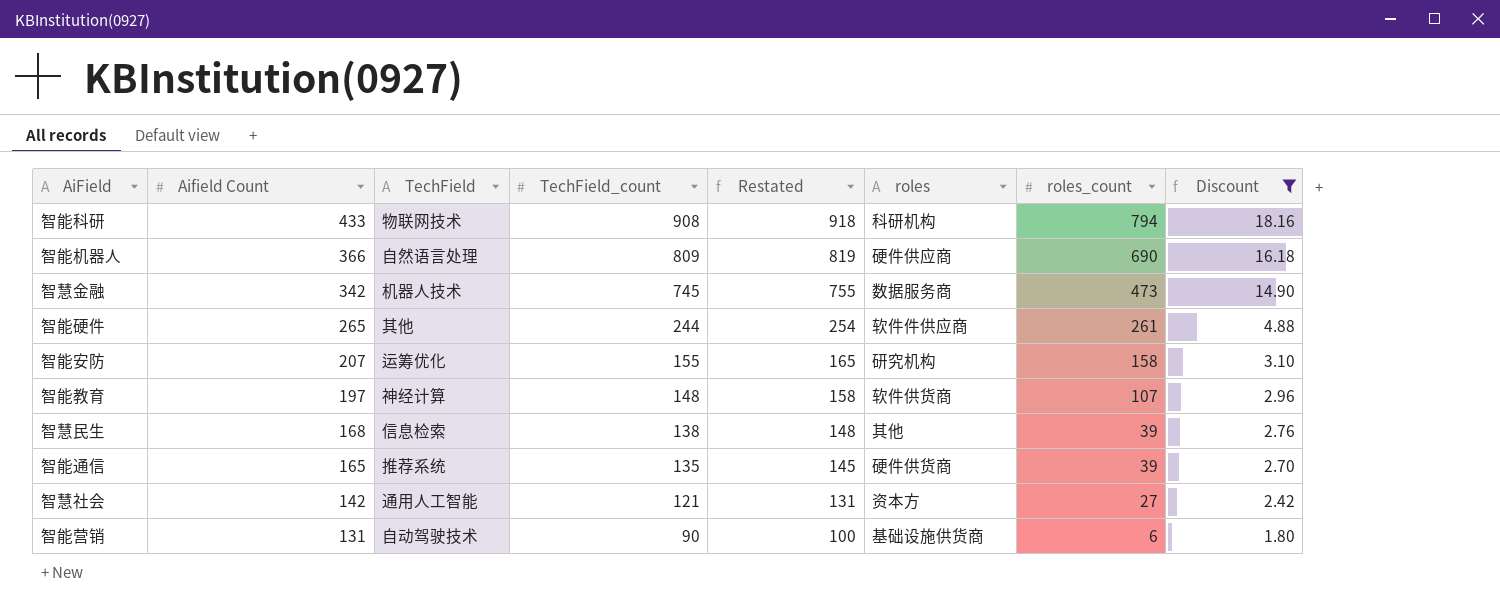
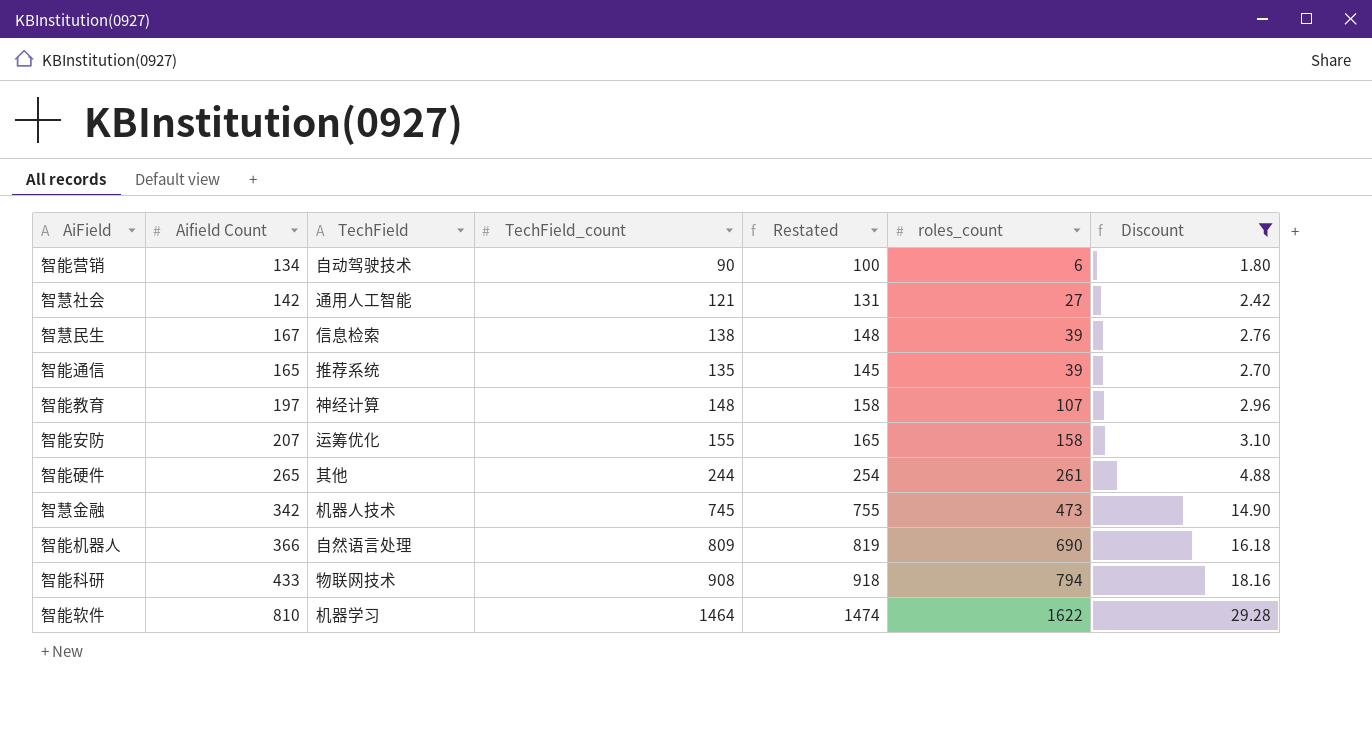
row order: Aifield Count descending -> roles_count ascending
column roles | position: 6 -> none
智能营销 | Aifield Count: 131 -> 134
智慧民生 | Aifield Count: 168 -> 167
row 智能软件: none -> 810 | 机器学习 | 1464 | 1474 | 1622 | 29.28

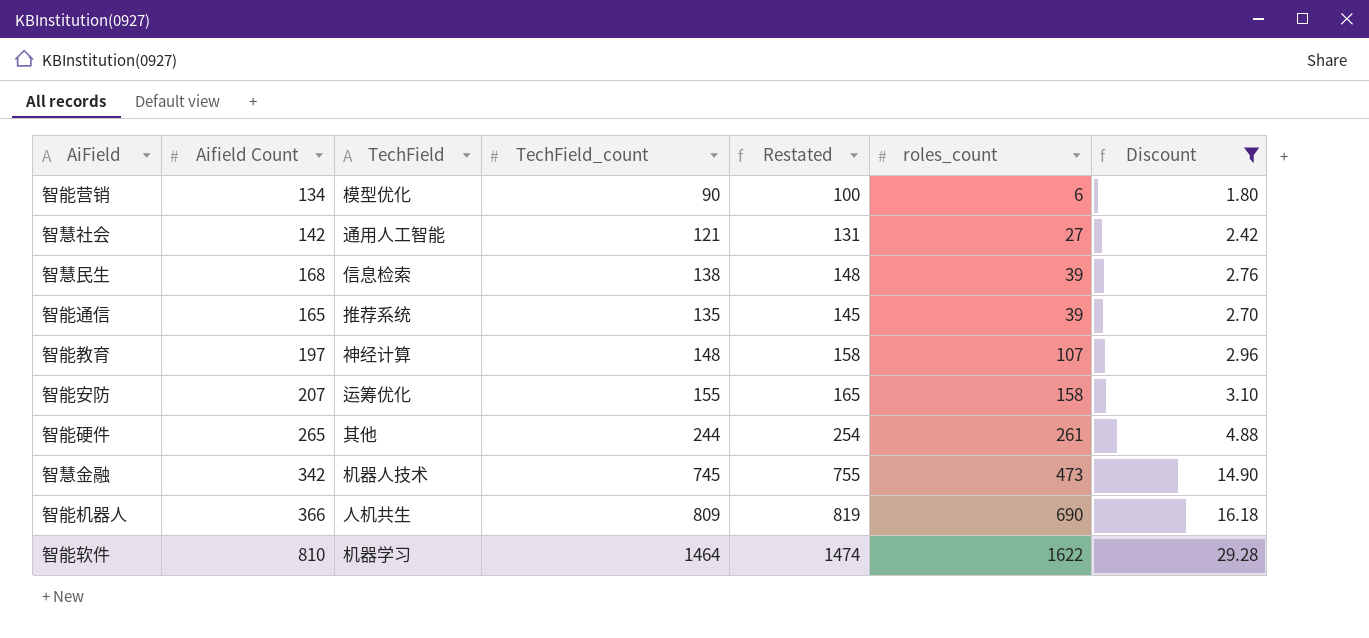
row 智能科研: 433 | 物联网技术 | 908 | 918 | 794 | 18.16 -> none
智能营销 | TechField: 自动驾驶技术 -> 模型优化
智慧民生 | Aifield Count: 167 -> 168
智能机器人 | TechField: 自然语言处理 -> 人机共生

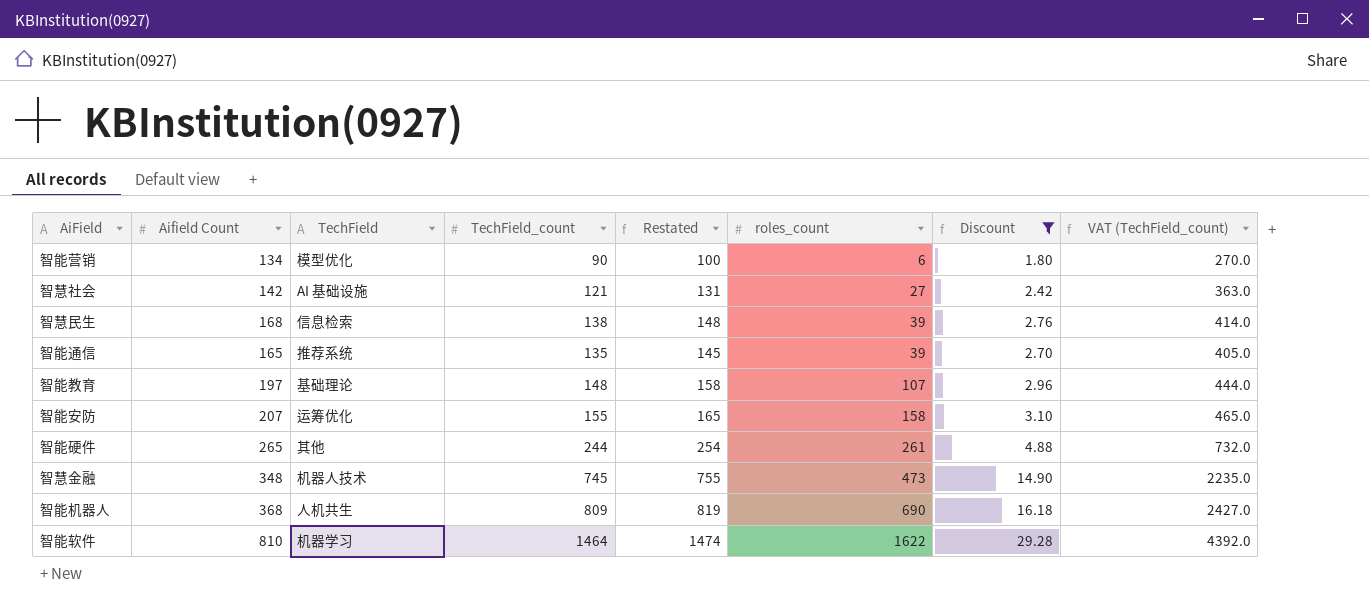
column VAT (TechField_count) | formula: none -> [TechField_count] * 3
智慧社会 | TechField: 通用人工智能 -> AI 基础设施
智能教育 | TechField: 神经计算 -> 基础理论
智慧金融 | Aifield Count: 342 -> 348
智能机器人 | Aifield Count: 366 -> 368

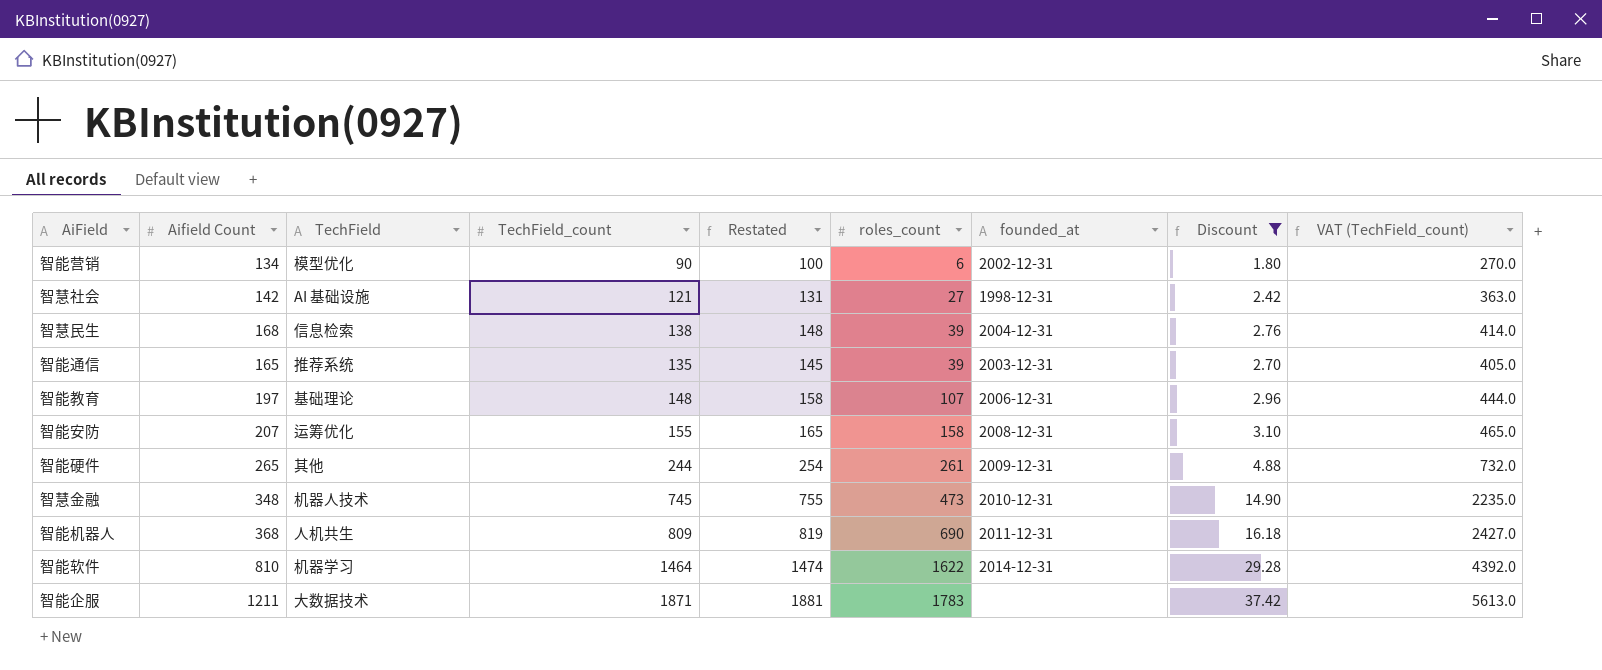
column founded_at | position: none -> 7
row 智能企服: none -> 1211 | 大数据技术 | 1871 | 1881 | 1783 | none | 37.42 | 5613.0

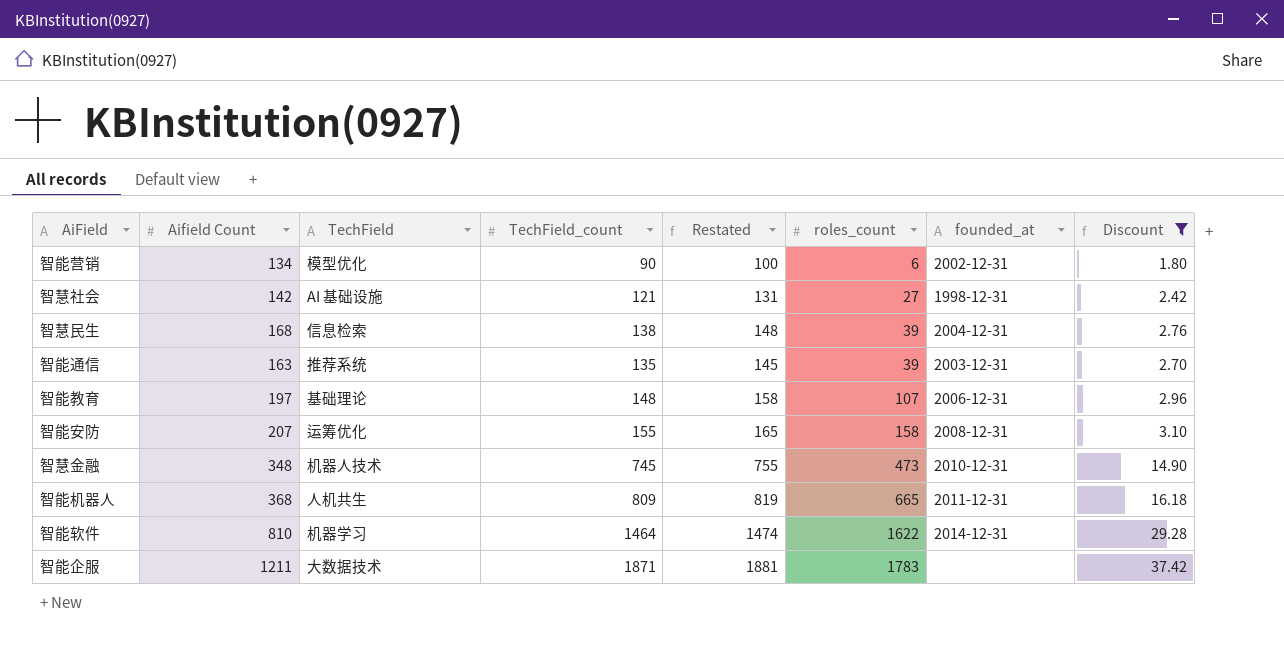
column VAT (TechField_count) | formula: [TechField_count] * 3 -> none
row 智能硬件: 265 | 其他 | 244 | 254 | 261 | 2009-12-31 | 4.88 | 732.0 -> none
智能通信 | Aifield Count: 165 -> 163
智能机器人 | roles_count: 690 -> 665

